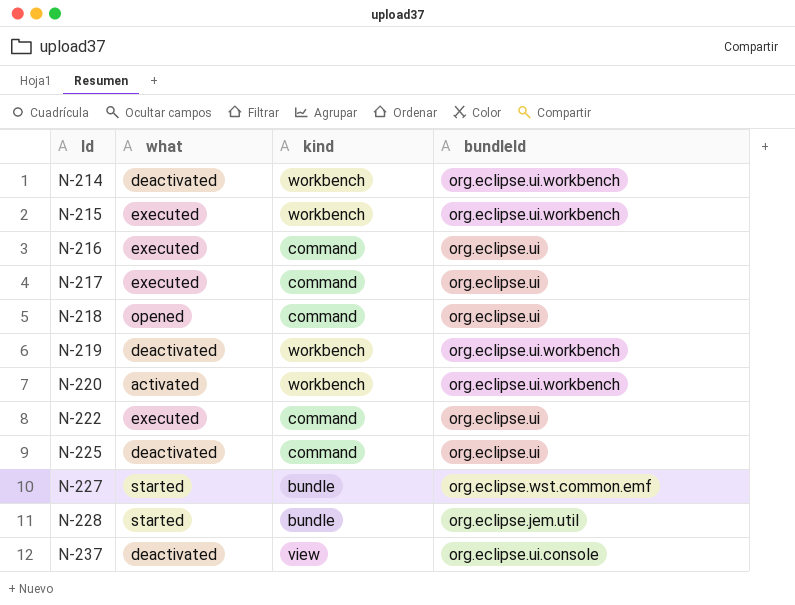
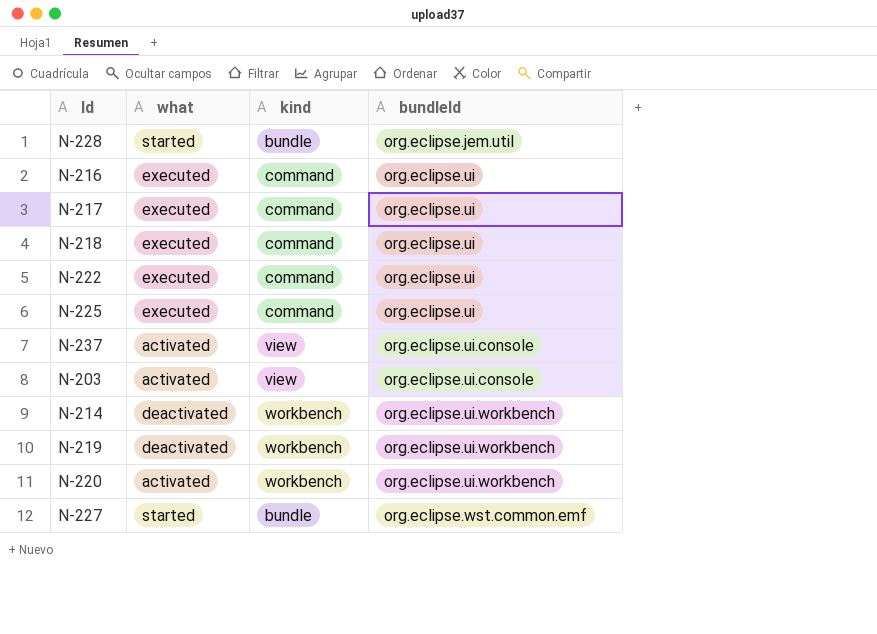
row order: Id ascending -> bundleId ascending
row N-215: executed | workbench | org.eclipse.ui.workbench -> none
N-218 | what: opened -> executed
N-225 | what: deactivated -> executed
N-237 | what: deactivated -> activated
row N-203: none -> activated | view | org.eclipse.ui.console

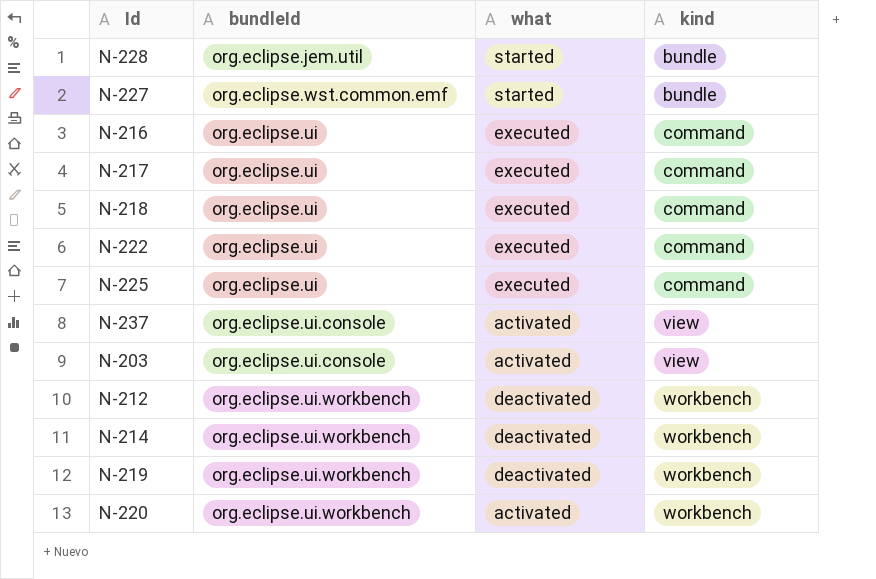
row order: bundleId ascending -> kind ascending
column bundleId | position: 4 -> 2
row N-212: none -> org.eclipse.ui.workbench | deactivated | workbench

